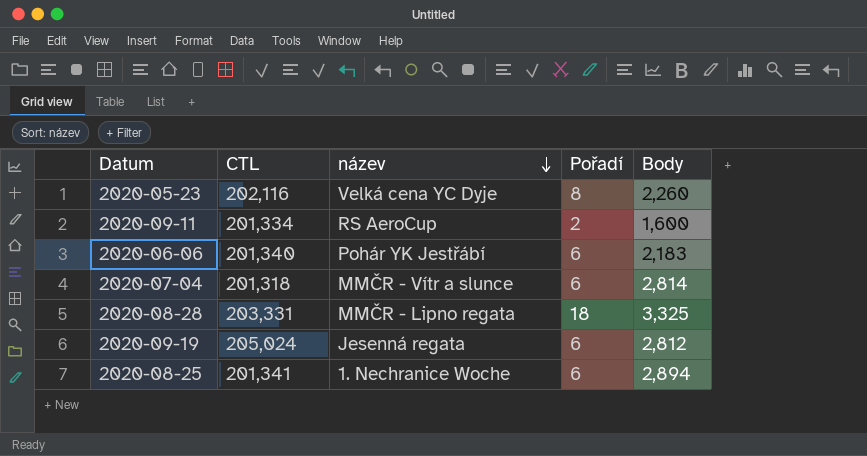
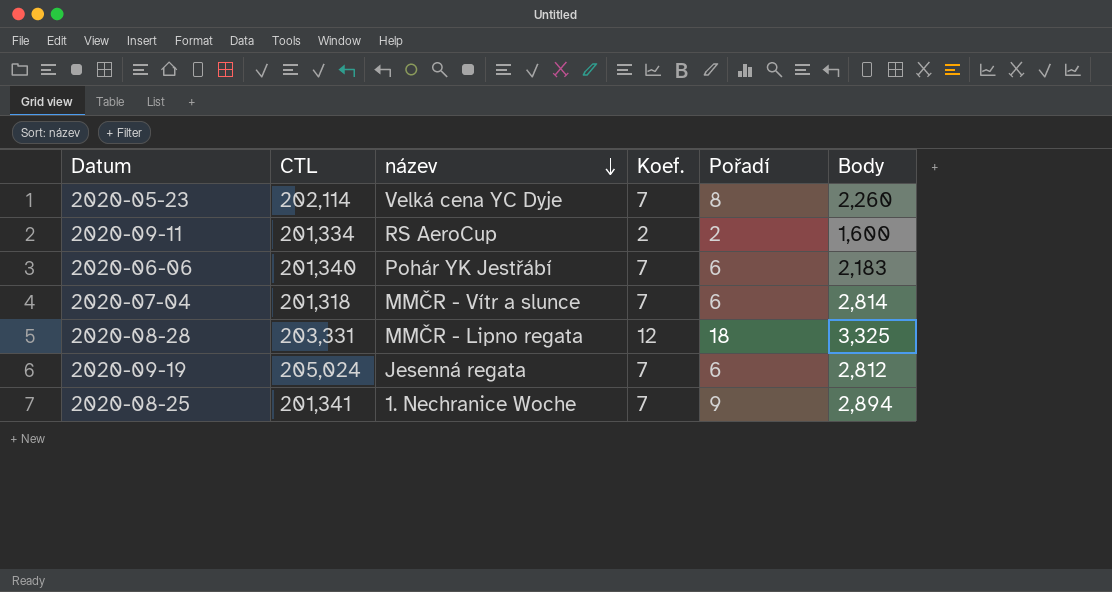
column Koef. | position: none -> 4
2020-05-23 | CTL: 202,116 -> 202,114
2020-08-25 | Pořadí: 6 -> 9

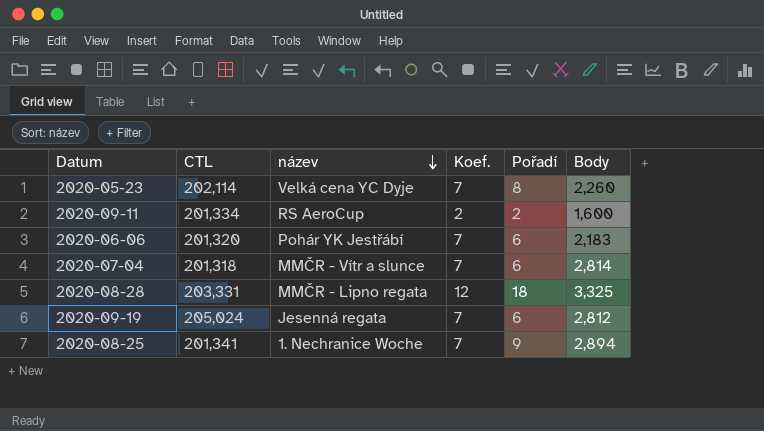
2020-06-06 | CTL: 201,340 -> 201,320

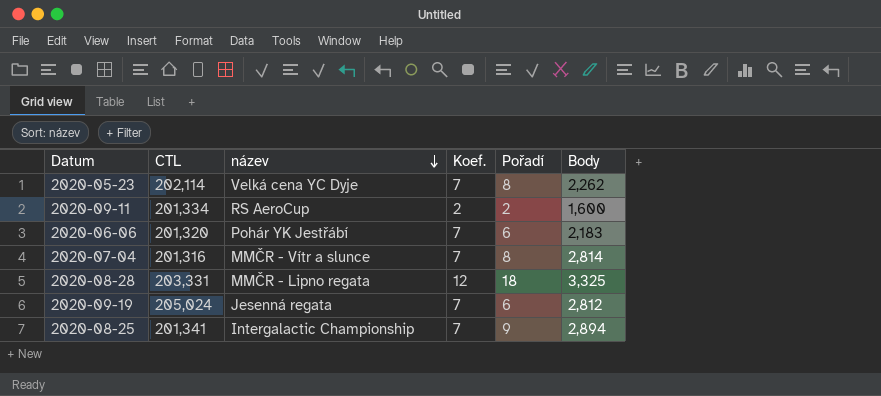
2020-05-23 | Body: 2,260 -> 2,262
2020-07-04 | CTL: 201,318 -> 201,316
2020-07-04 | Pořadí: 6 -> 8
2020-08-25 | název: 1. Nechranice Woche -> Intergalactic Championship

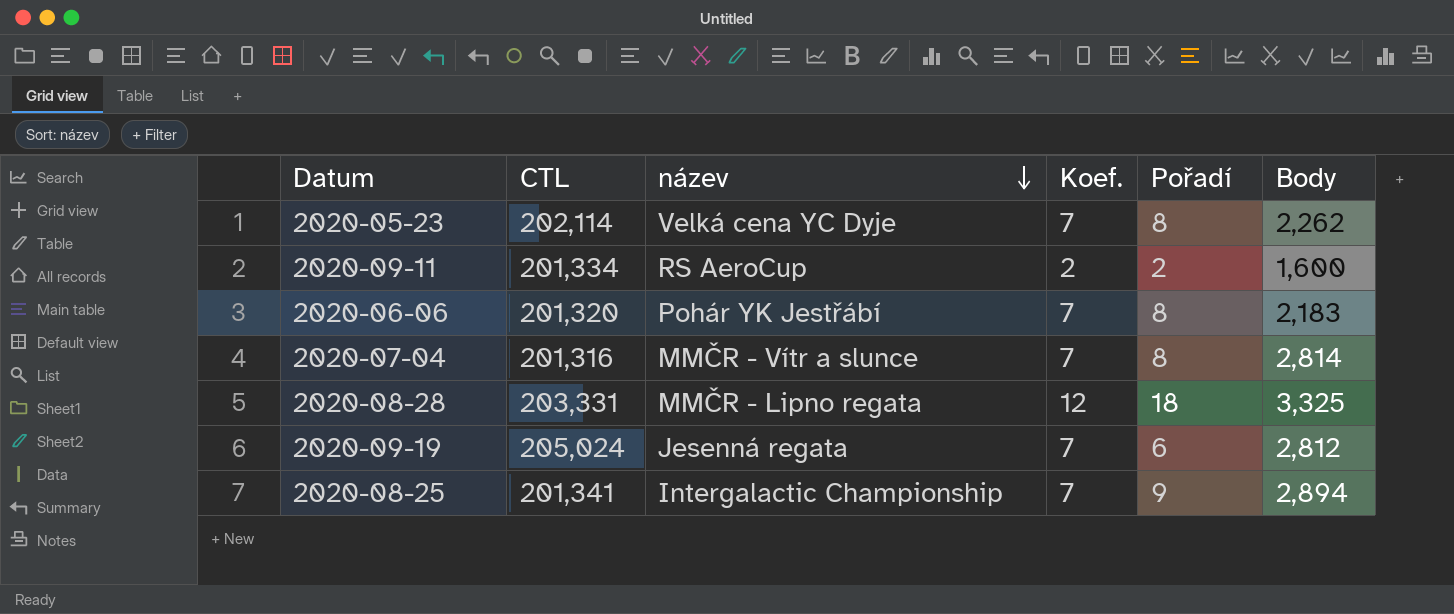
2020-06-06 | Pořadí: 6 -> 8

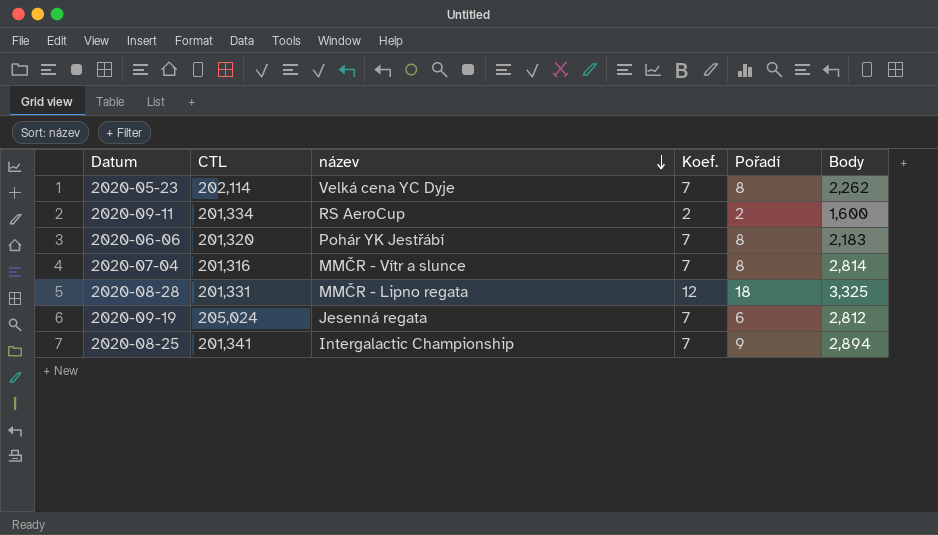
2020-08-28 | CTL: 203,331 -> 201,331

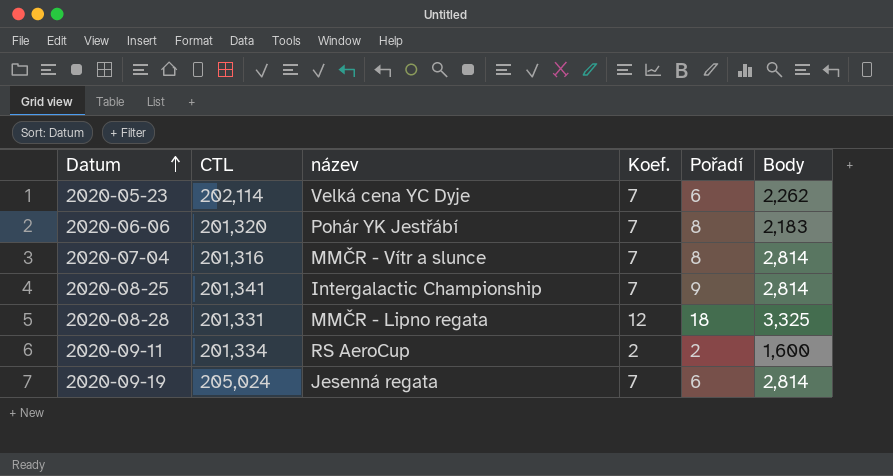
row order: název descending -> Datum ascending
2020-05-23 | Pořadí: 8 -> 6
2020-08-25 | Body: 2,894 -> 2,814
2020-09-19 | Body: 2,812 -> 2,814

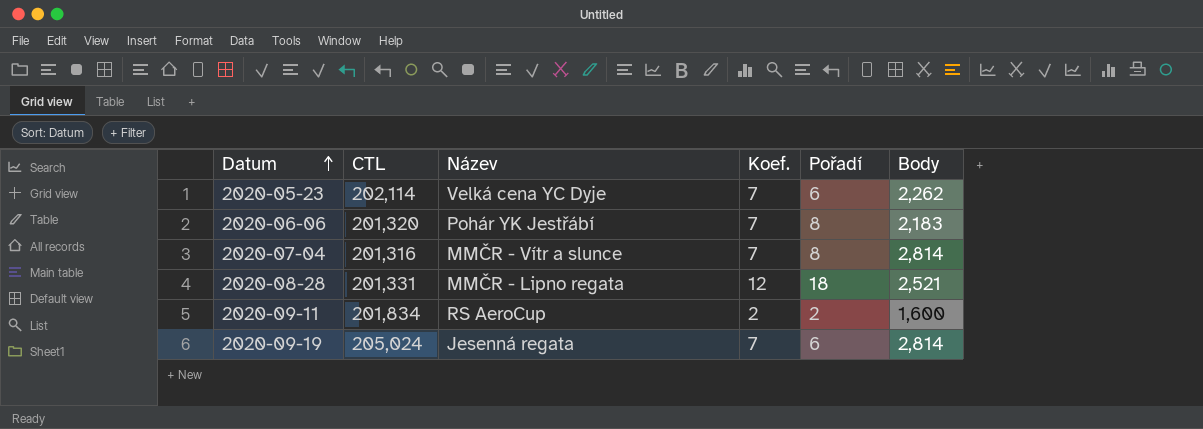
column name: název -> Název
row 2020-08-25: 201,341 | Intergalactic Championship | 7 | 9 | 2,814 -> none
2020-08-28 | Body: 3,325 -> 2,521
2020-09-11 | CTL: 201,334 -> 201,834

